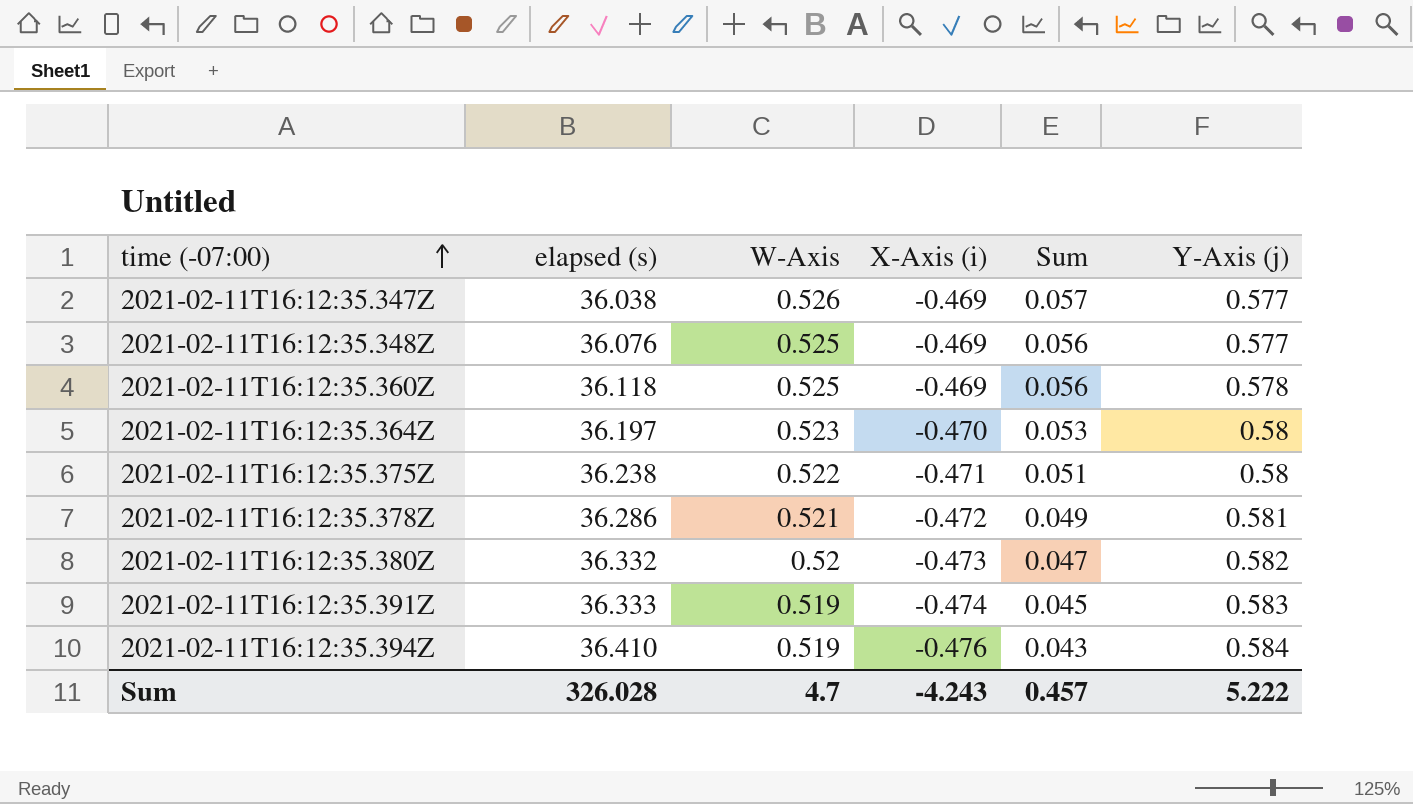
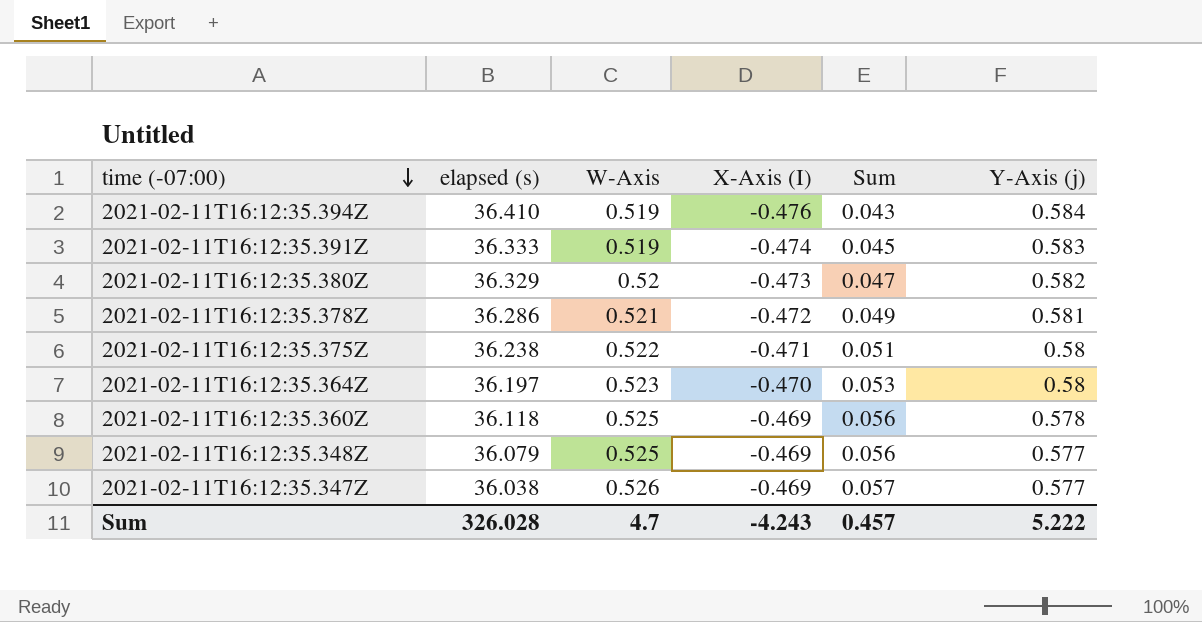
row order: time (-07:00) ascending -> time (-07:00) descending
column name: X-Axis (i) -> X-Axis (I)
2021-02-11T16:12:35.380Z | elapsed (s): 36.332 -> 36.329
2021-02-11T16:12:35.348Z | elapsed (s): 36.076 -> 36.079

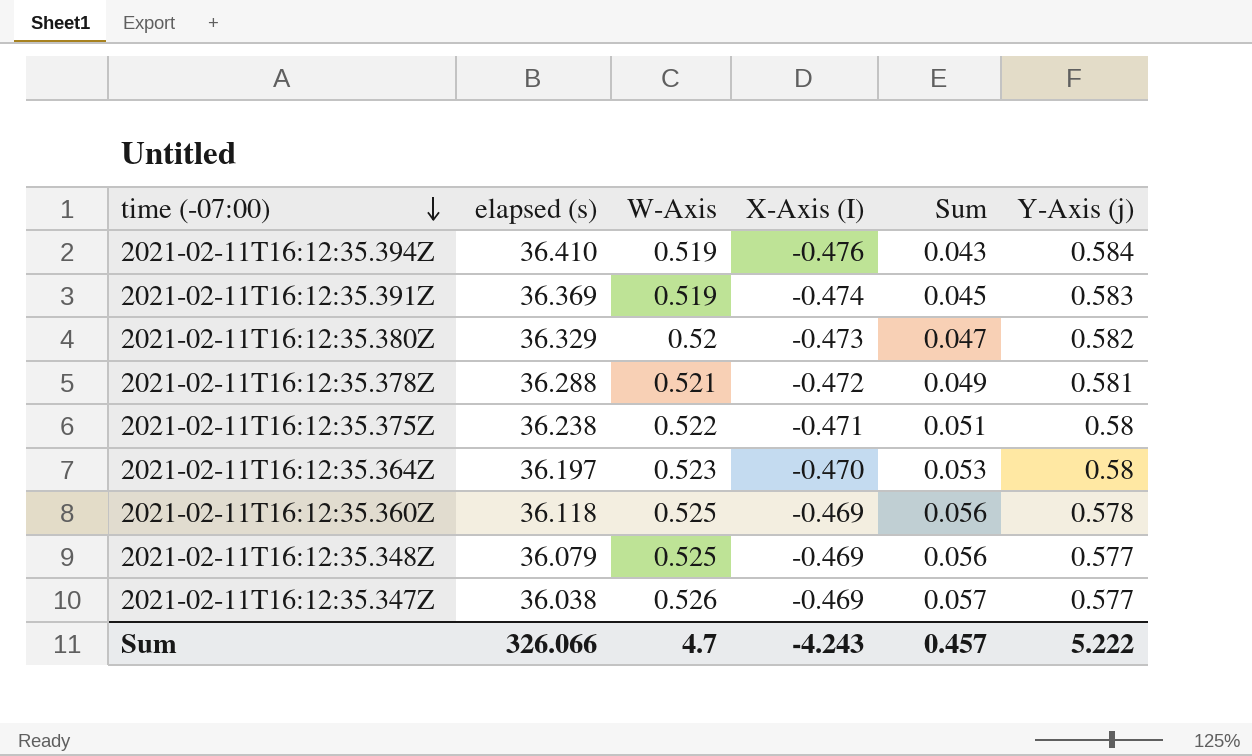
2021-02-11T16:12:35.391Z | elapsed (s): 36.333 -> 36.369
2021-02-11T16:12:35.378Z | elapsed (s): 36.286 -> 36.288
Sum | elapsed (s): 326.028 -> 326.066

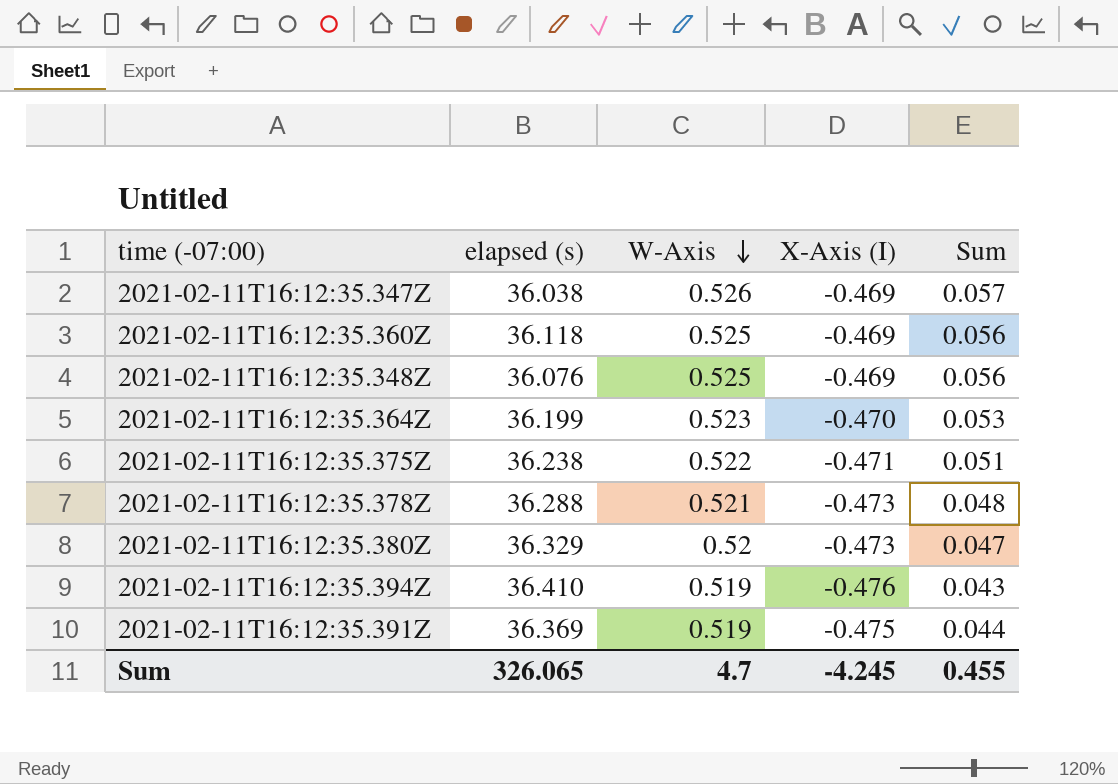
row order: time (-07:00) descending -> W-Axis descending
column Y-Axis (j) | position: 6 -> none
2021-02-11T16:12:35.348Z | elapsed (s): 36.079 -> 36.076
2021-02-11T16:12:35.364Z | elapsed (s): 36.197 -> 36.199
2021-02-11T16:12:35.378Z | X-Axis (I): -0.472 -> -0.473
2021-02-11T16:12:35.378Z | Sum: 0.049 -> 0.048
2021-02-11T16:12:35.391Z | X-Axis (I): -0.474 -> -0.475
2021-02-11T16:12:35.391Z | Sum: 0.045 -> 0.044
Sum | elapsed (s): 326.066 -> 326.065
Sum | X-Axis (I): -4.243 -> -4.245
Sum | Sum: 0.457 -> 0.455

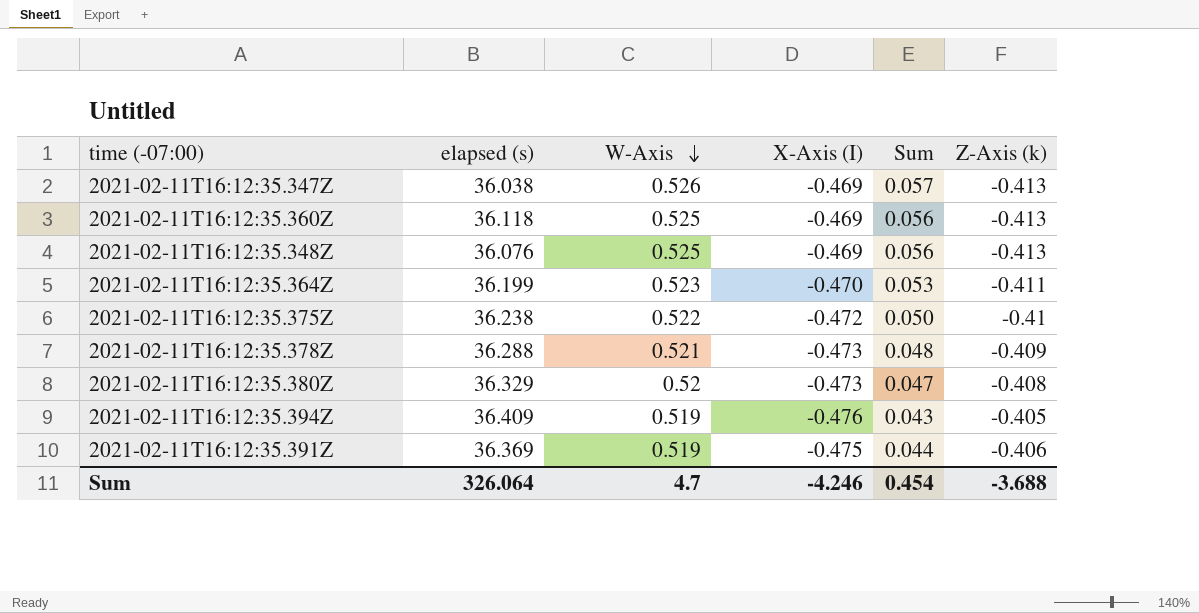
column Z-Axis (k) | position: none -> 6
2021-02-11T16:12:35.375Z | X-Axis (I): -0.471 -> -0.472
2021-02-11T16:12:35.375Z | Sum: 0.051 -> 0.050
2021-02-11T16:12:35.394Z | elapsed (s): 36.410 -> 36.409
Sum | elapsed (s): 326.065 -> 326.064
Sum | X-Axis (I): -4.245 -> -4.246
Sum | Sum: 0.455 -> 0.454

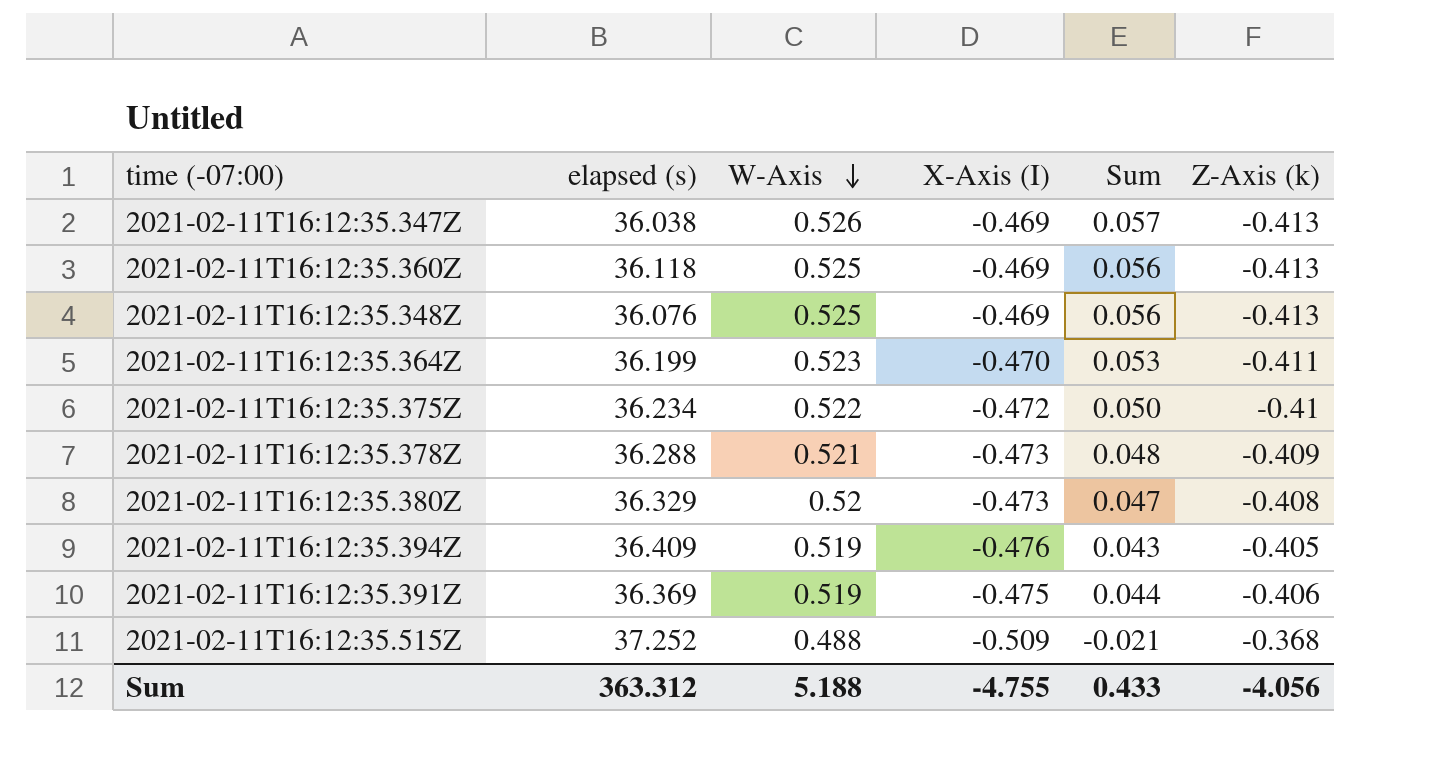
2021-02-11T16:12:35.375Z | elapsed (s): 36.238 -> 36.234
row 2021-02-11T16:12:35.515Z: none -> 37.252 | 0.488 | -0.509 | -0.021 | -0.368
Sum | elapsed (s): 326.064 -> 363.312
Sum | W-Axis: 4.7 -> 5.188
Sum | X-Axis (I): -4.246 -> -4.755
Sum | Sum: 0.454 -> 0.433
Sum | Z-Axis (k): -3.688 -> -4.056

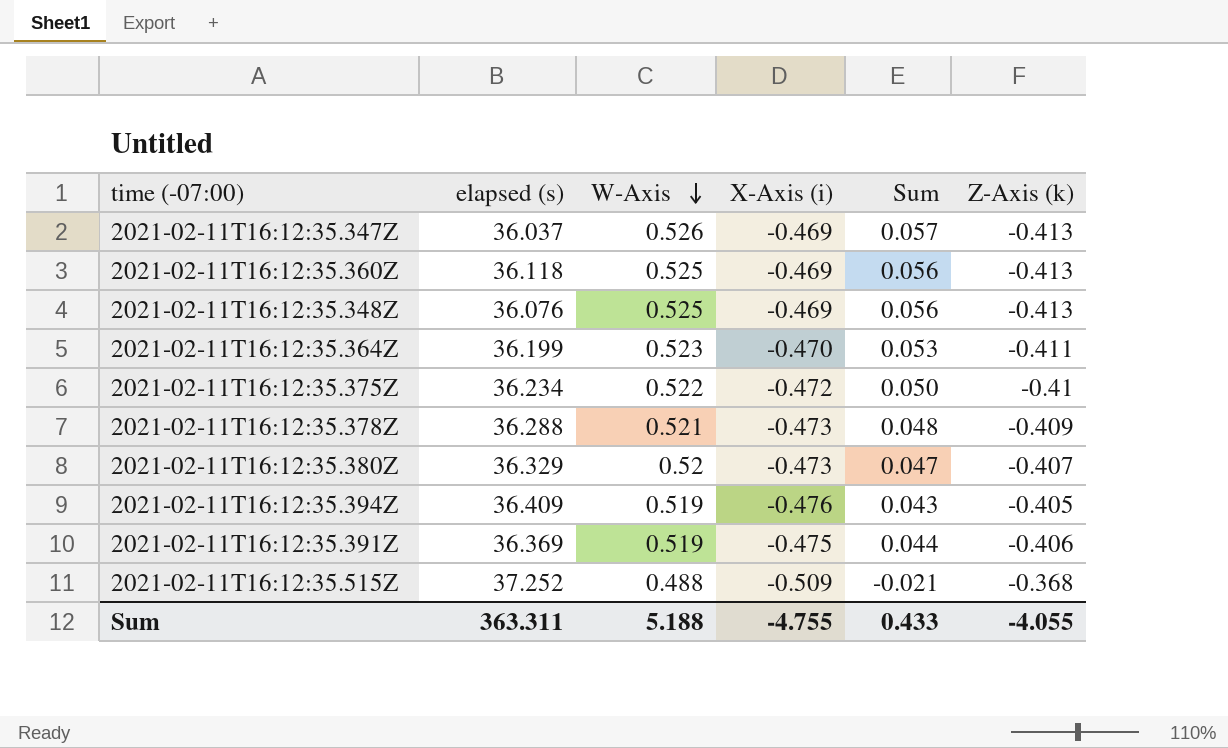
column name: X-Axis (I) -> X-Axis (i)
2021-02-11T16:12:35.347Z | elapsed (s): 36.038 -> 36.037
2021-02-11T16:12:35.380Z | Z-Axis (k): -0.408 -> -0.407
Sum | elapsed (s): 363.312 -> 363.311
Sum | Z-Axis (k): -4.056 -> -4.055

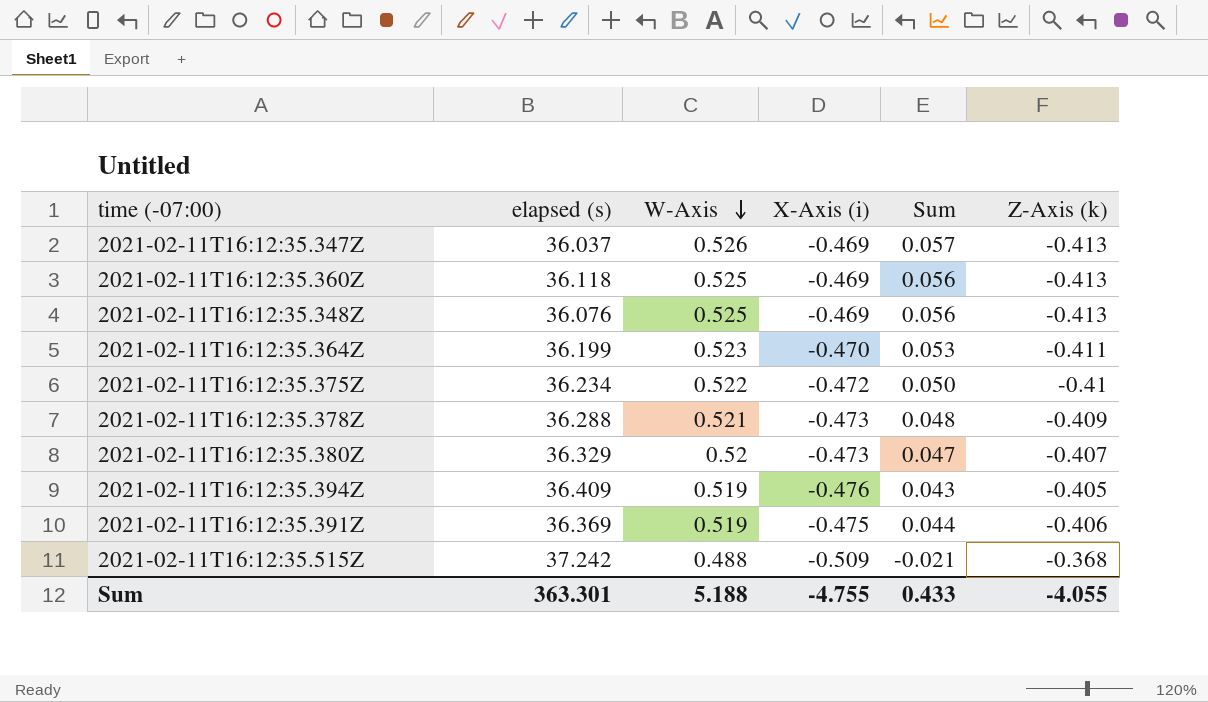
2021-02-11T16:12:35.515Z | elapsed (s): 37.252 -> 37.242
Sum | elapsed (s): 363.311 -> 363.301

